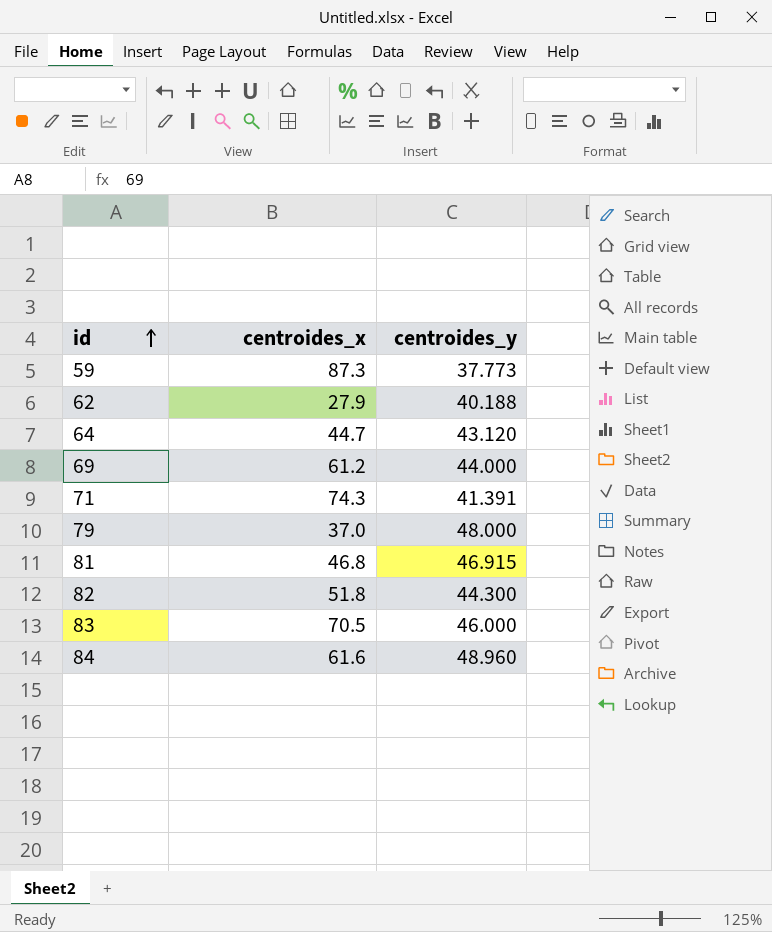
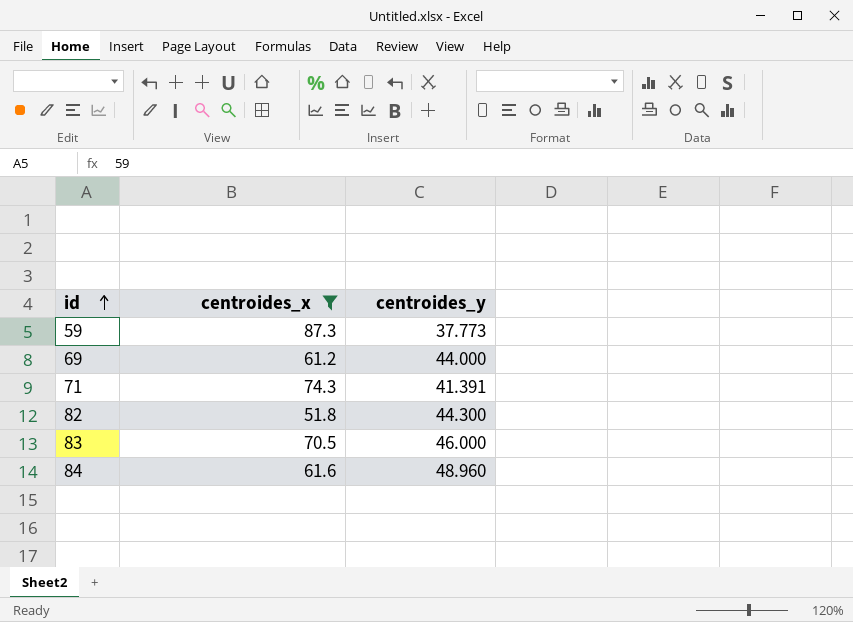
filter: none -> centroides_x >= 51.8

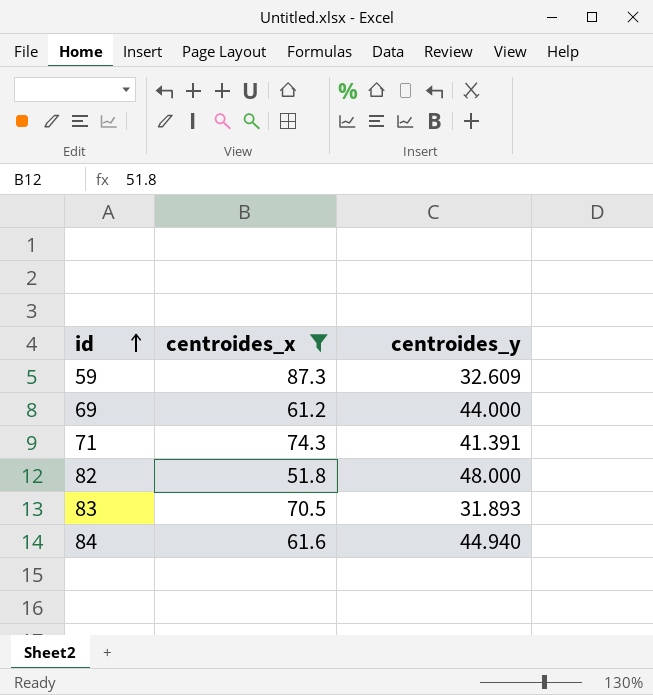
59 | centroides_y: 37.773 -> 32.609
82 | centroides_y: 44.300 -> 48.000
83 | centroides_y: 46.000 -> 31.893
84 | centroides_y: 48.960 -> 44.940

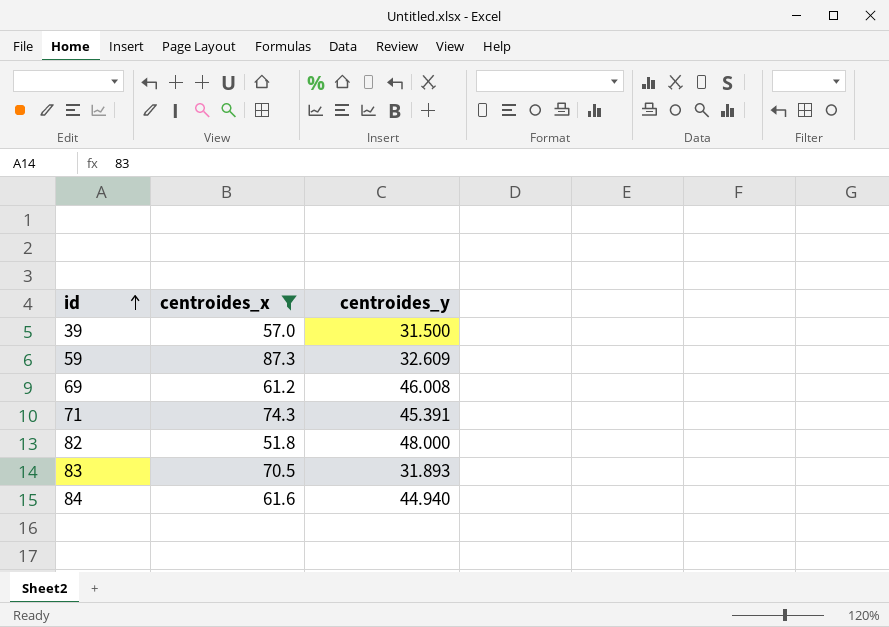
row 39: none -> 57.0 | 31.500
69 | centroides_y: 44.000 -> 46.008
71 | centroides_y: 41.391 -> 45.391

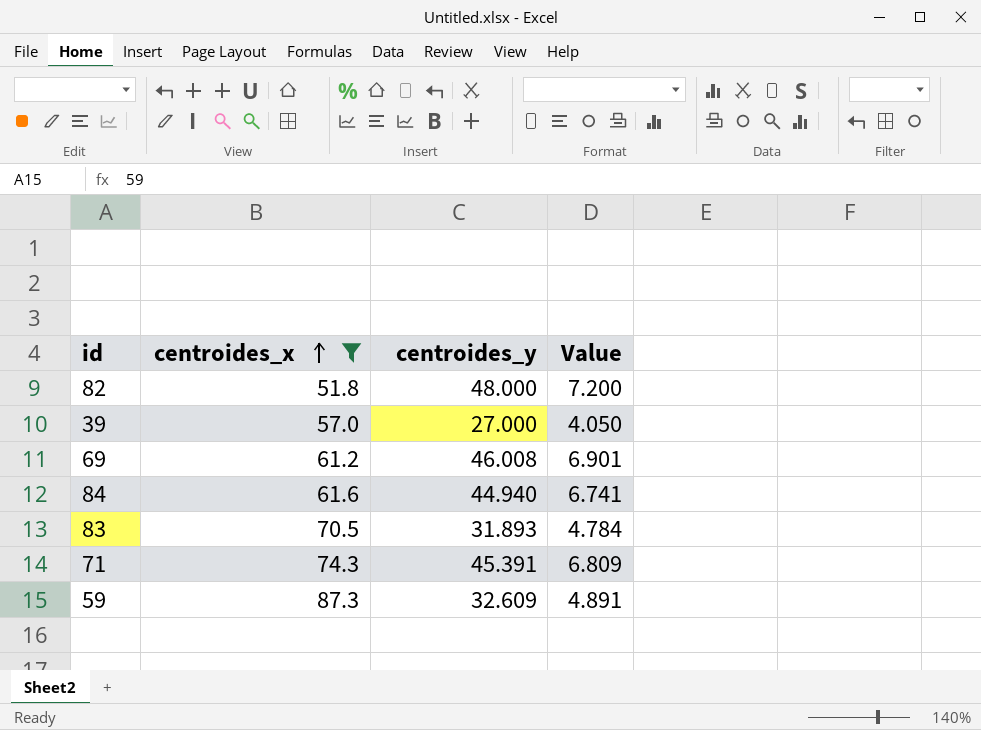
row order: id ascending -> centroides_x ascending
column Value | formula: none -> [centroides_y] * 0.15
39 | centroides_y: 31.500 -> 27.000

